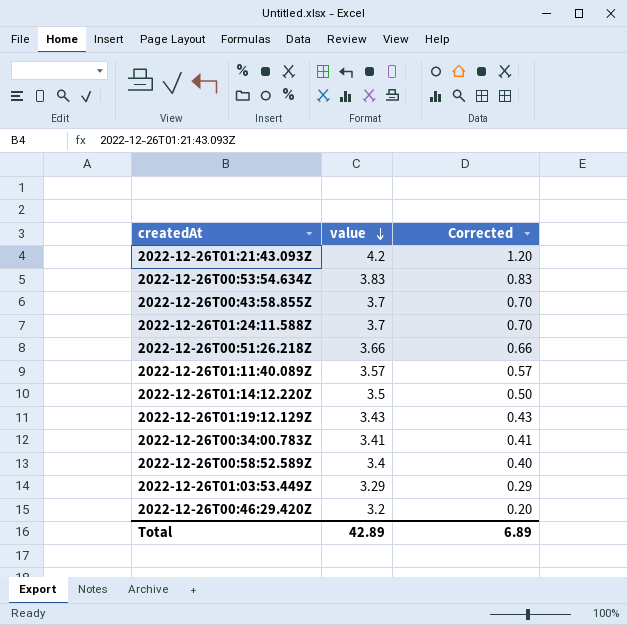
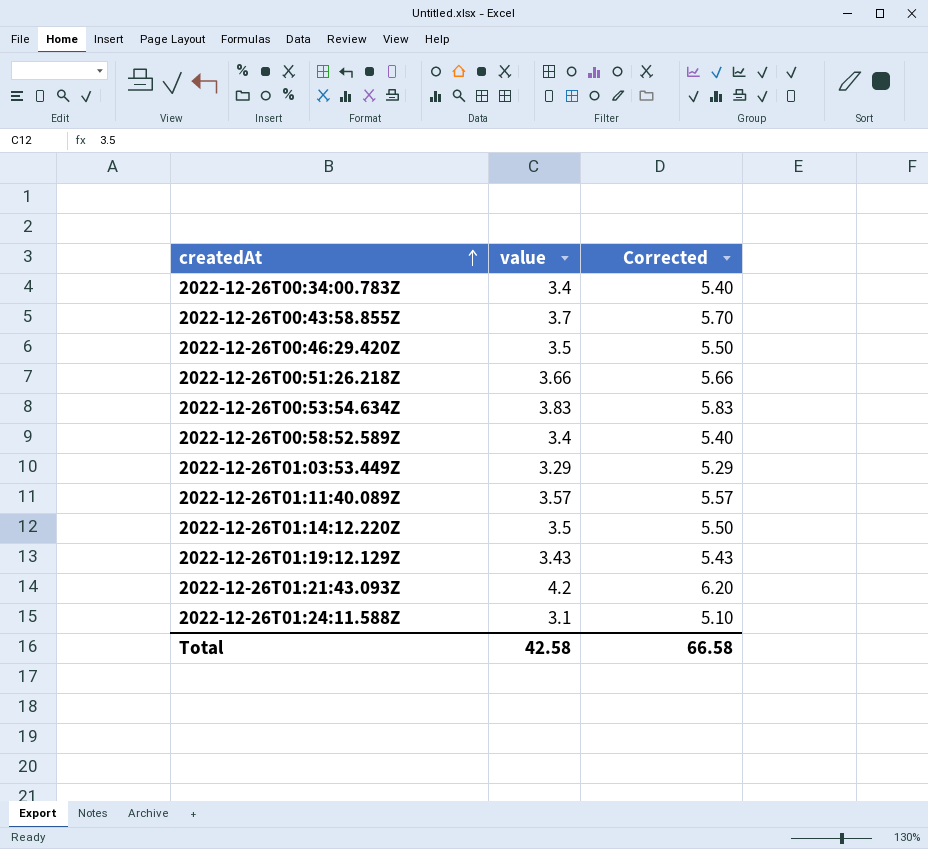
row order: value descending -> createdAt ascending
column Corrected | formula: [value] - 3 -> [value] + 2
2022-12-26T00:34:00.783Z | value: 3.41 -> 3.4
2022-12-26T00:46:29.420Z | value: 3.2 -> 3.5
2022-12-26T01:24:11.588Z | value: 3.7 -> 3.1
Total | value: 42.89 -> 42.58
Total | Corrected: 6.89 -> 66.58

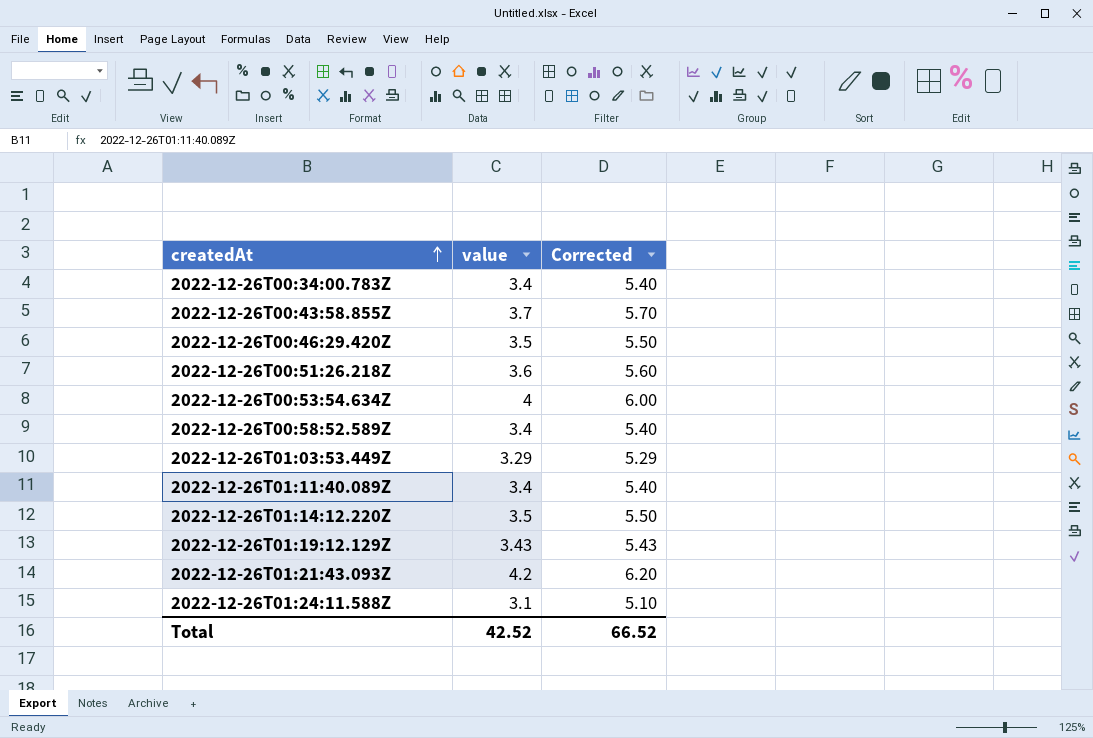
2022-12-26T00:51:26.218Z | value: 3.66 -> 3.6
2022-12-26T00:51:26.218Z | Corrected: 5.66 -> 5.60
2022-12-26T00:53:54.634Z | value: 3.83 -> 4
2022-12-26T00:53:54.634Z | Corrected: 5.83 -> 6.00
2022-12-26T01:11:40.089Z | value: 3.57 -> 3.4
2022-12-26T01:11:40.089Z | Corrected: 5.57 -> 5.40
Total | value: 42.58 -> 42.52
Total | Corrected: 66.58 -> 66.52

